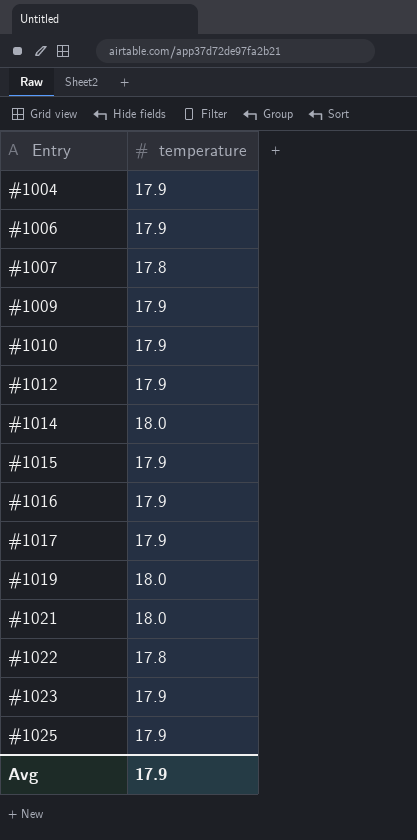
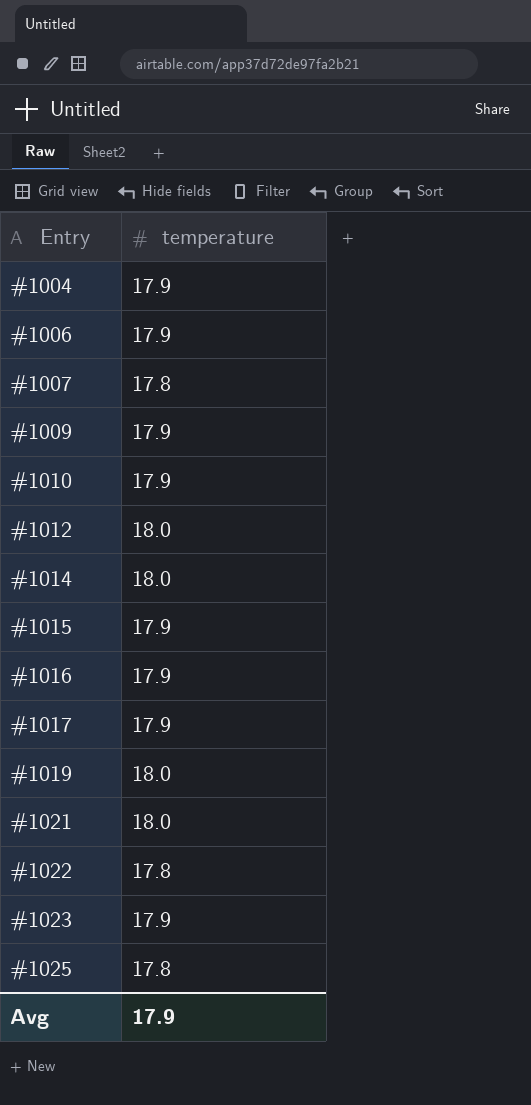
#1012 | temperature: 17.9 -> 18.0
#1025 | temperature: 17.9 -> 17.8

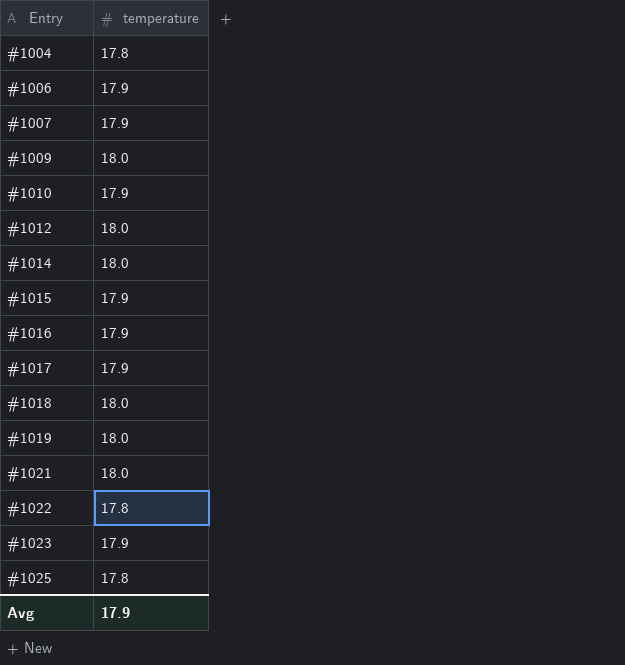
#1004 | temperature: 17.9 -> 17.8
#1007 | temperature: 17.8 -> 17.9
#1009 | temperature: 17.9 -> 18.0
row #1018: none -> 18.0

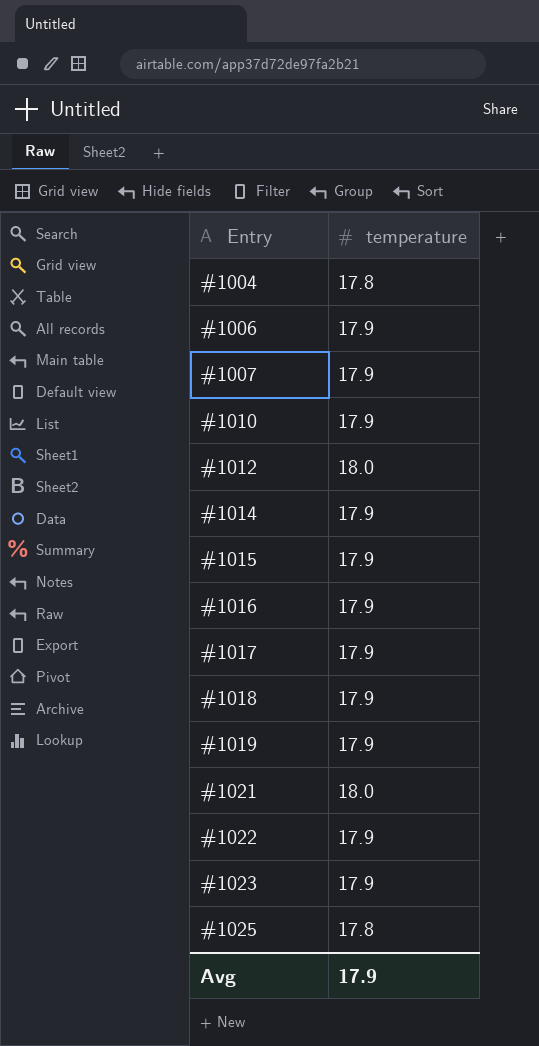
row #1009: 18.0 -> none
#1014 | temperature: 18.0 -> 17.9
#1018 | temperature: 18.0 -> 17.9
#1019 | temperature: 18.0 -> 17.9
#1022 | temperature: 17.8 -> 17.9

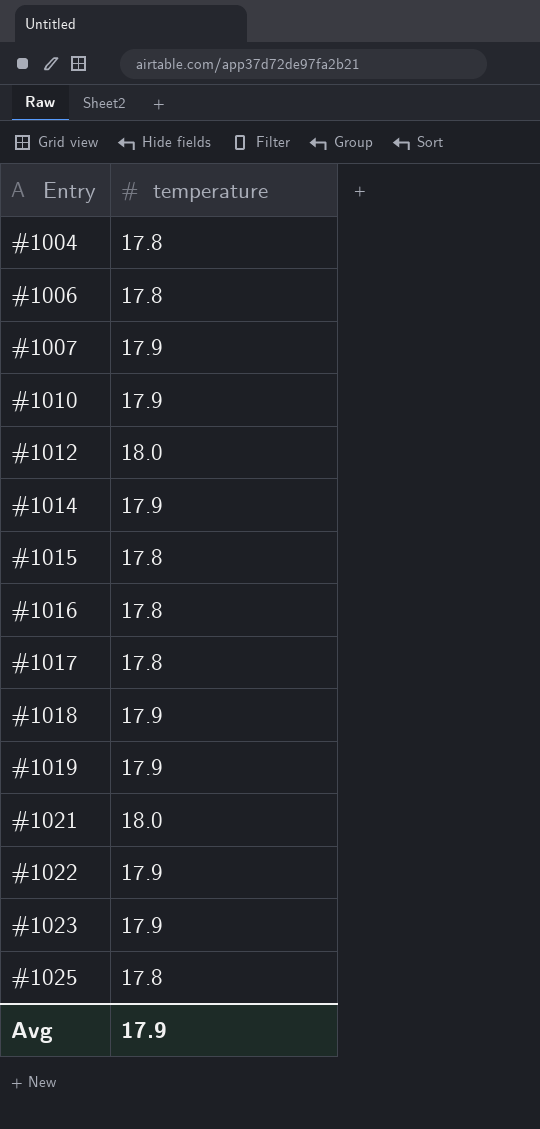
#1006 | temperature: 17.9 -> 17.8
#1015 | temperature: 17.9 -> 17.8
#1016 | temperature: 17.9 -> 17.8
#1017 | temperature: 17.9 -> 17.8

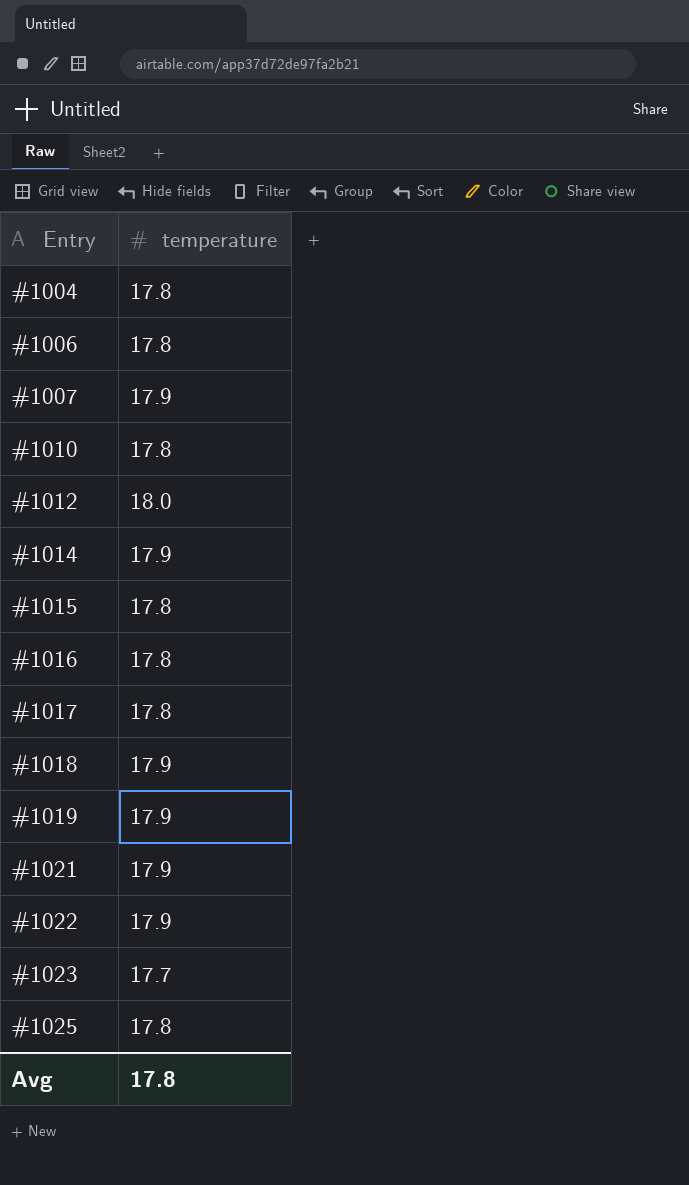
#1010 | temperature: 17.9 -> 17.8
#1021 | temperature: 18.0 -> 17.9
#1023 | temperature: 17.9 -> 17.7
Avg | temperature: 17.9 -> 17.8

